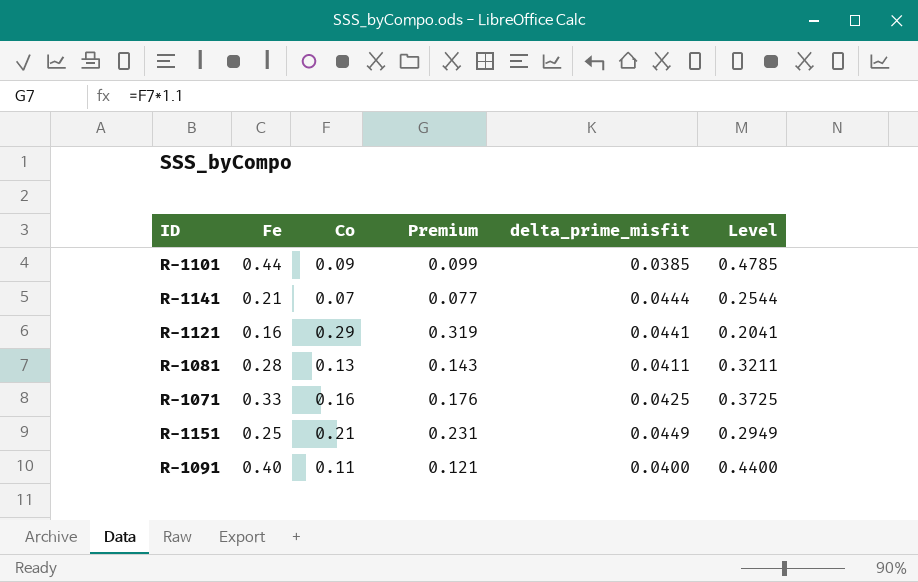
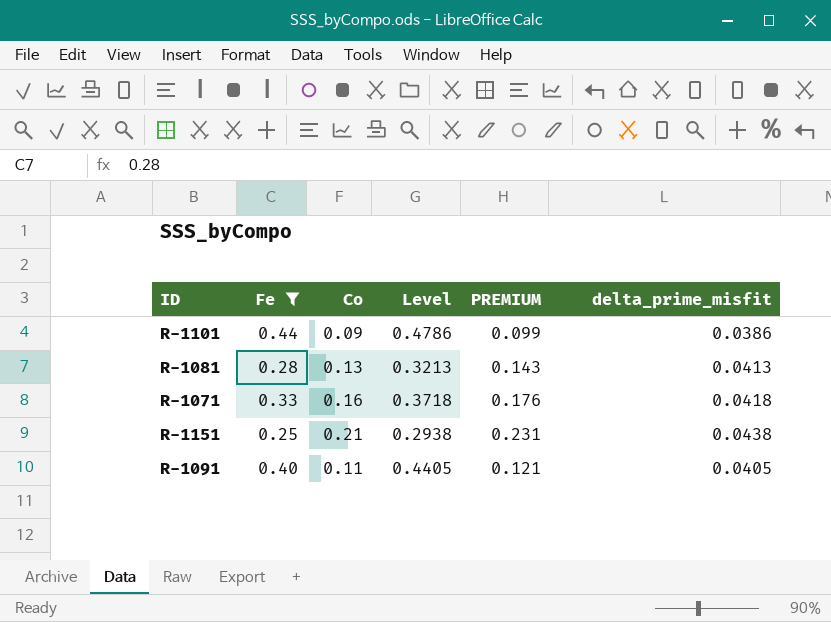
filter: none -> Fe >= 0.25
column Level | position: 6 -> 4
column name: Premium -> PREMIUM
R-1101 | Level: 0.4785 -> 0.4786
R-1101 | delta_prime_misfit: 0.0385 -> 0.0386
R-1081 | Level: 0.3211 -> 0.3213
R-1081 | delta_prime_misfit: 0.0411 -> 0.0413
R-1071 | Level: 0.3725 -> 0.3718
R-1071 | delta_prime_misfit: 0.0425 -> 0.0418
R-1151 | Level: 0.2949 -> 0.2938
R-1151 | delta_prime_misfit: 0.0449 -> 0.0438
R-1091 | Level: 0.4400 -> 0.4405
R-1091 | delta_prime_misfit: 0.0400 -> 0.0405

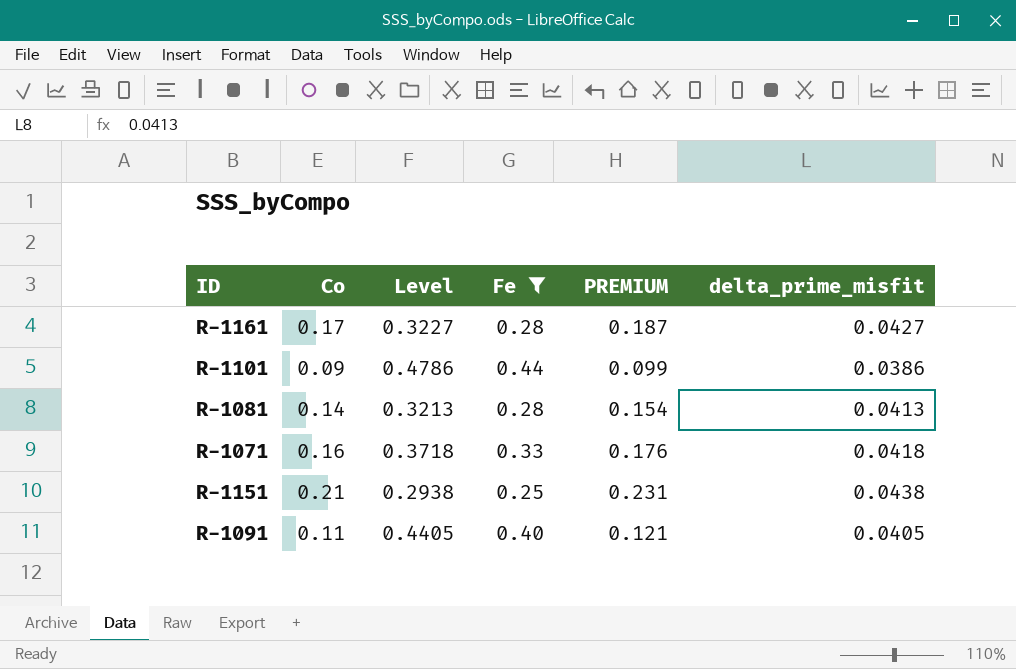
column Fe | position: 2 -> 4
row R-1161: none -> 0.17 | 0.3227 | 0.28 | 0.187 | 0.0427
R-1081 | Co: 0.13 -> 0.14
R-1081 | PREMIUM: 0.143 -> 0.154

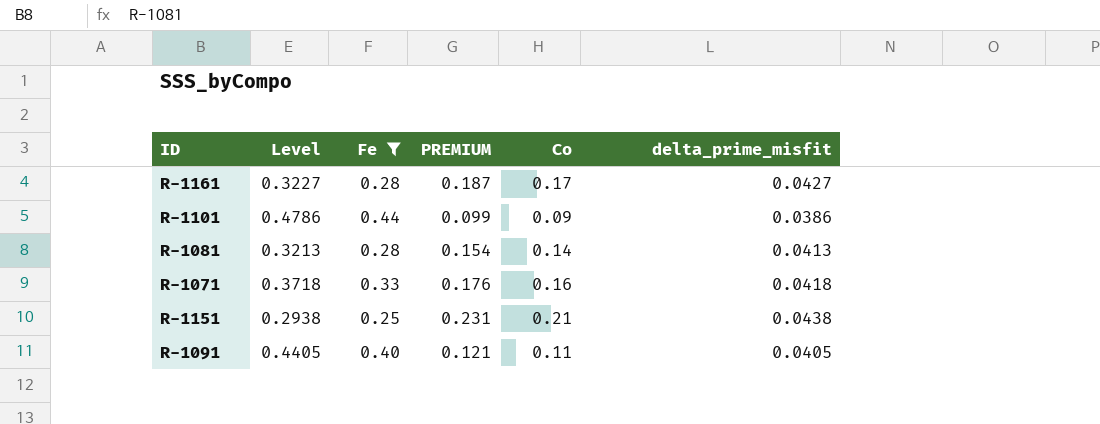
column Co | position: 2 -> 5

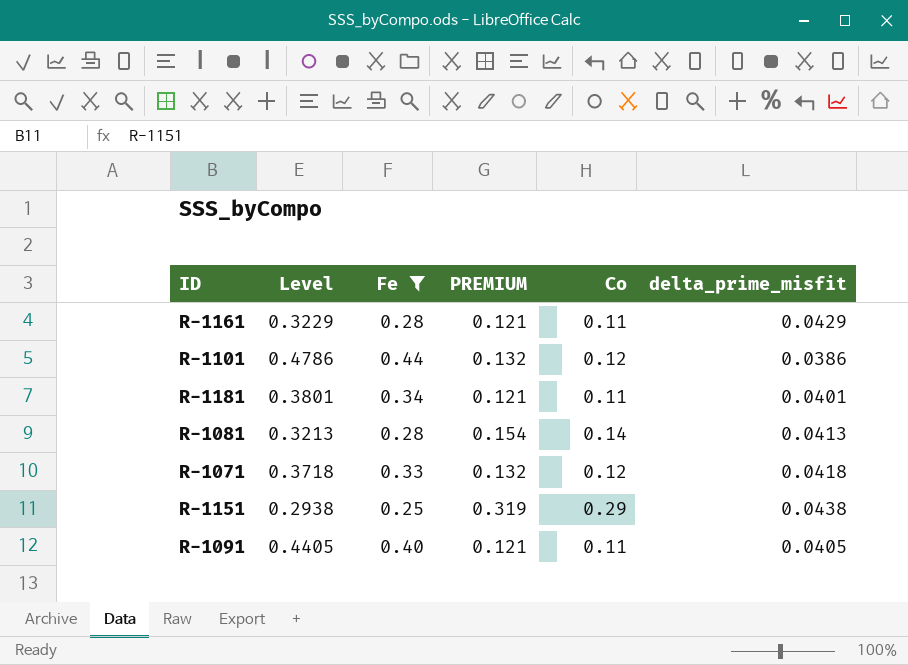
R-1161 | Level: 0.3227 -> 0.3229
R-1161 | PREMIUM: 0.187 -> 0.121
R-1161 | Co: 0.17 -> 0.11
R-1161 | delta_prime_misfit: 0.0427 -> 0.0429
R-1101 | PREMIUM: 0.099 -> 0.132
R-1101 | Co: 0.09 -> 0.12
row R-1181: none -> 0.3801 | 0.34 | 0.121 | 0.11 | 0.0401
R-1071 | PREMIUM: 0.176 -> 0.132
R-1071 | Co: 0.16 -> 0.12
R-1151 | PREMIUM: 0.231 -> 0.319
R-1151 | Co: 0.21 -> 0.29

